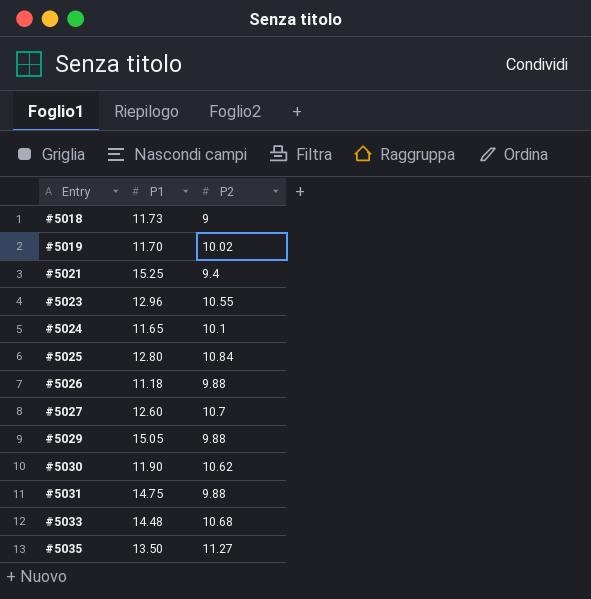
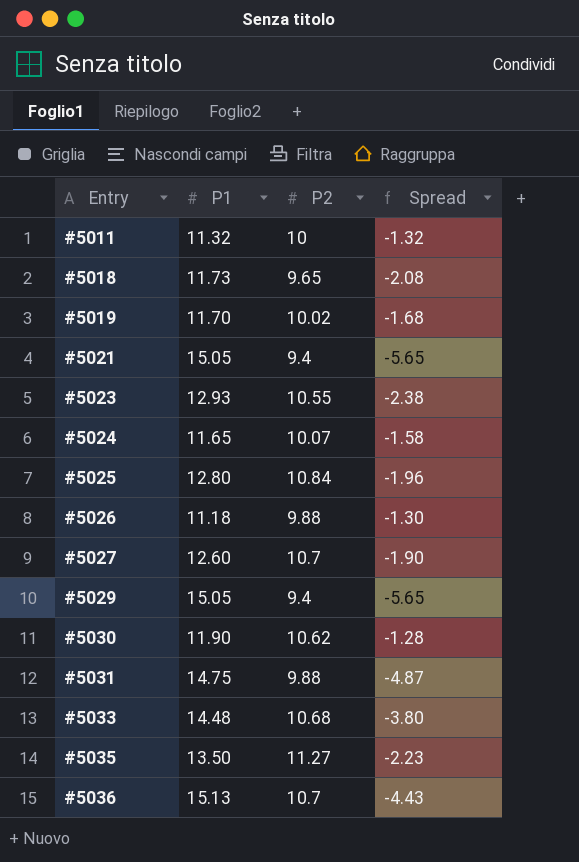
column Spread | formula: none -> [P2] - [P1]
row #5011: none -> 11.32 | 10 | -1.32
#5018 | P2: 9 -> 9.65
#5021 | P1: 15.25 -> 15.05
#5023 | P1: 12.96 -> 12.93
#5024 | P2: 10.1 -> 10.07
#5029 | P2: 9.88 -> 9.4
row #5036: none -> 15.13 | 10.7 | -4.43

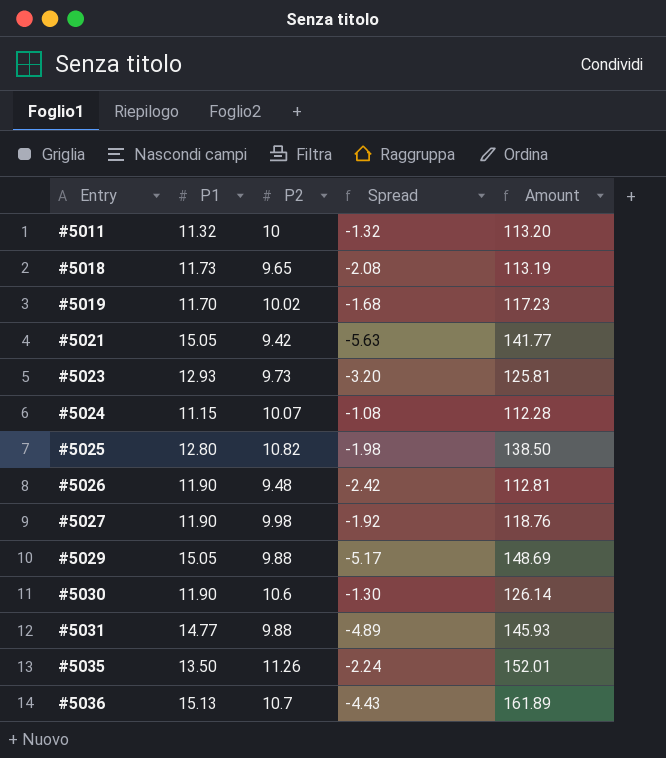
column Amount | formula: none -> [P1] * [P2]
row #5033: 14.48 | 10.68 | -3.80 -> none
#5021 | P2: 9.4 -> 9.42
#5021 | Spread: -5.65 -> -5.63
#5023 | P2: 10.55 -> 9.73
#5023 | Spread: -2.38 -> -3.20
#5024 | P1: 11.65 -> 11.15
#5024 | Spread: -1.58 -> -1.08
#5025 | P2: 10.84 -> 10.82
#5025 | Spread: -1.96 -> -1.98
#5026 | P1: 11.18 -> 11.90
#5026 | P2: 9.88 -> 9.48
#5026 | Spread: -1.30 -> -2.42
#5027 | P1: 12.60 -> 11.90
#5027 | P2: 10.7 -> 9.98
#5027 | Spread: -1.90 -> -1.92
#5029 | P2: 9.4 -> 9.88
#5029 | Spread: -5.65 -> -5.17
#5030 | P2: 10.62 -> 10.6
#5030 | Spread: -1.28 -> -1.30
#5031 | P1: 14.75 -> 14.77
#5031 | Spread: -4.87 -> -4.89
#5035 | P2: 11.27 -> 11.26
#5035 | Spread: -2.23 -> -2.24

